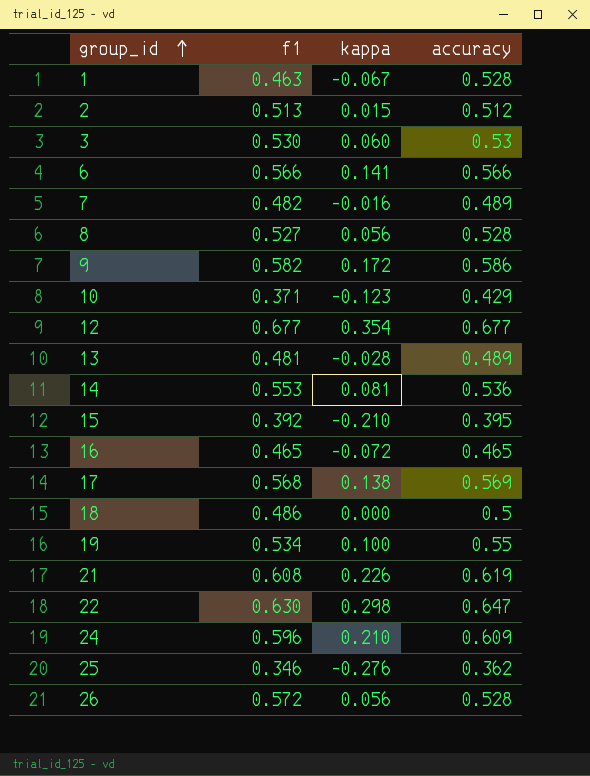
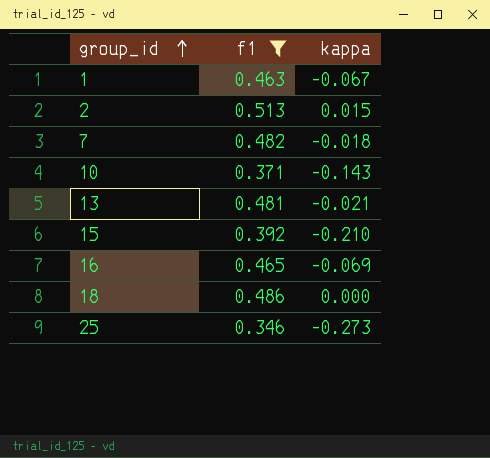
filter: none -> f1 <= 0.513
column accuracy | position: 4 -> none
7 | kappa: -0.016 -> -0.018
10 | kappa: -0.123 -> -0.143
13 | kappa: -0.028 -> -0.021
16 | kappa: -0.072 -> -0.069
25 | kappa: -0.276 -> -0.273

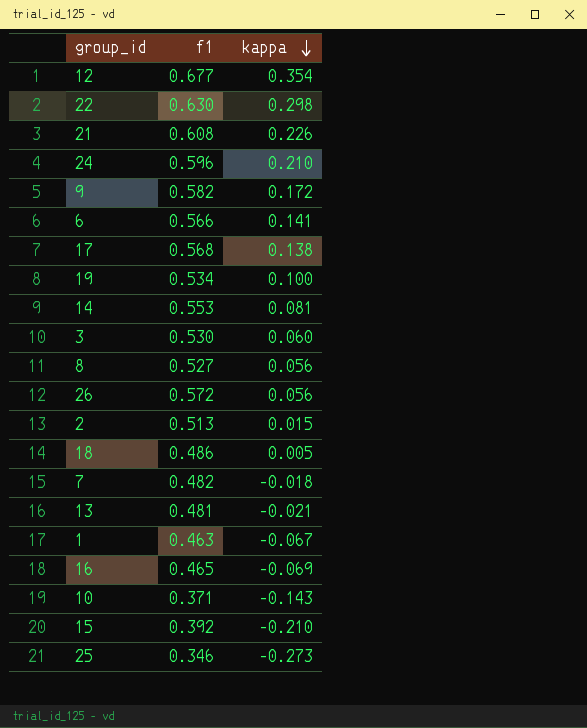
filter: f1 <= 0.513 -> none
row order: group_id ascending -> kappa descending
18 | kappa: 0.000 -> 0.005

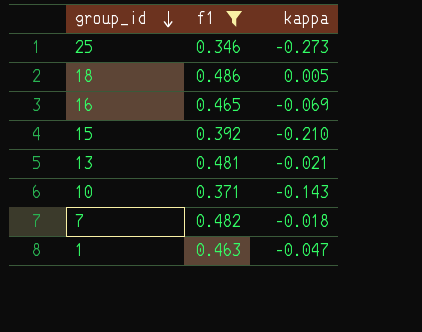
filter: none -> f1 <= 0.486
row order: kappa descending -> group_id descending
1 | kappa: -0.067 -> -0.047

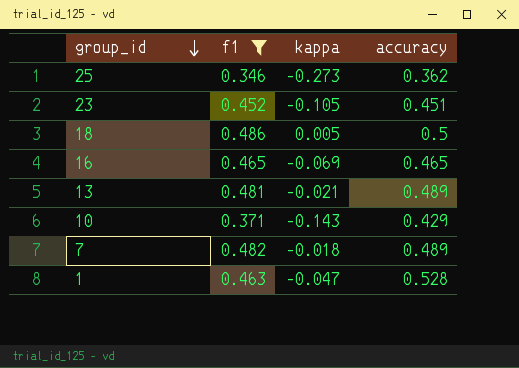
column accuracy | position: none -> 4
row 15: 0.392 | -0.210 -> none
row 23: none -> 0.452 | -0.105 | 0.451

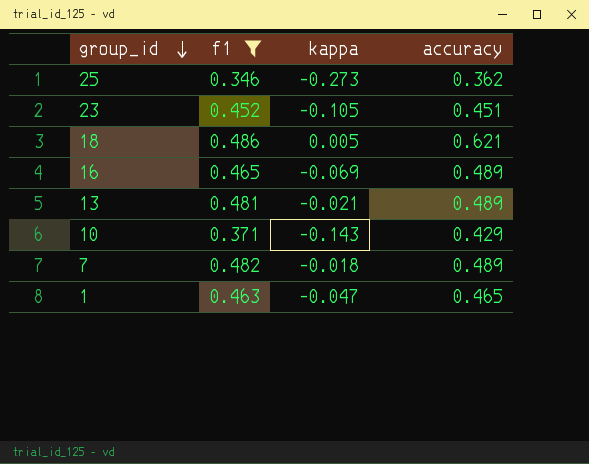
18 | accuracy: 0.5 -> 0.621
16 | accuracy: 0.465 -> 0.489
1 | accuracy: 0.528 -> 0.465

